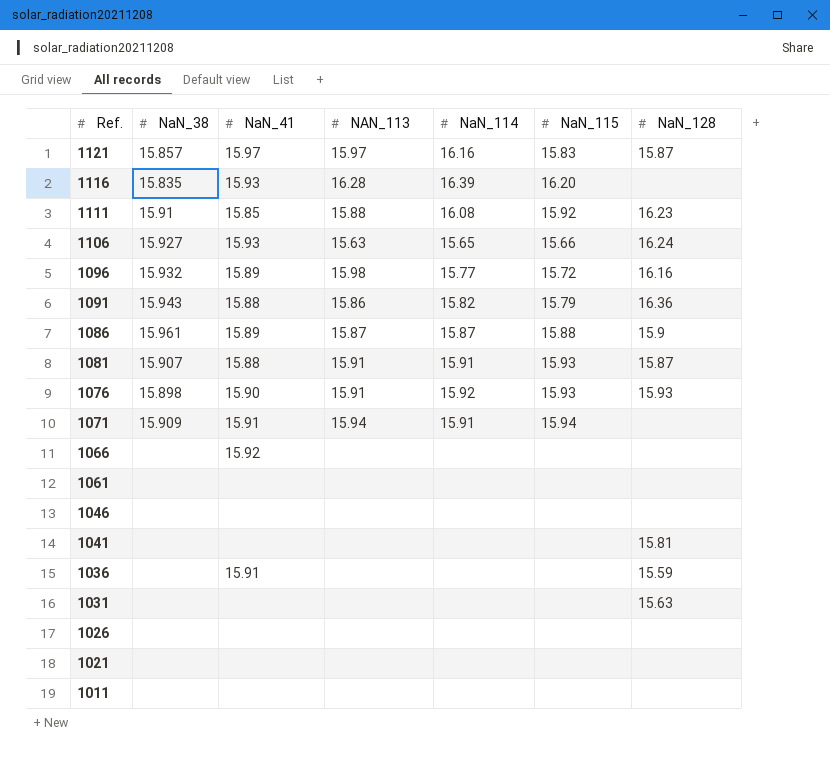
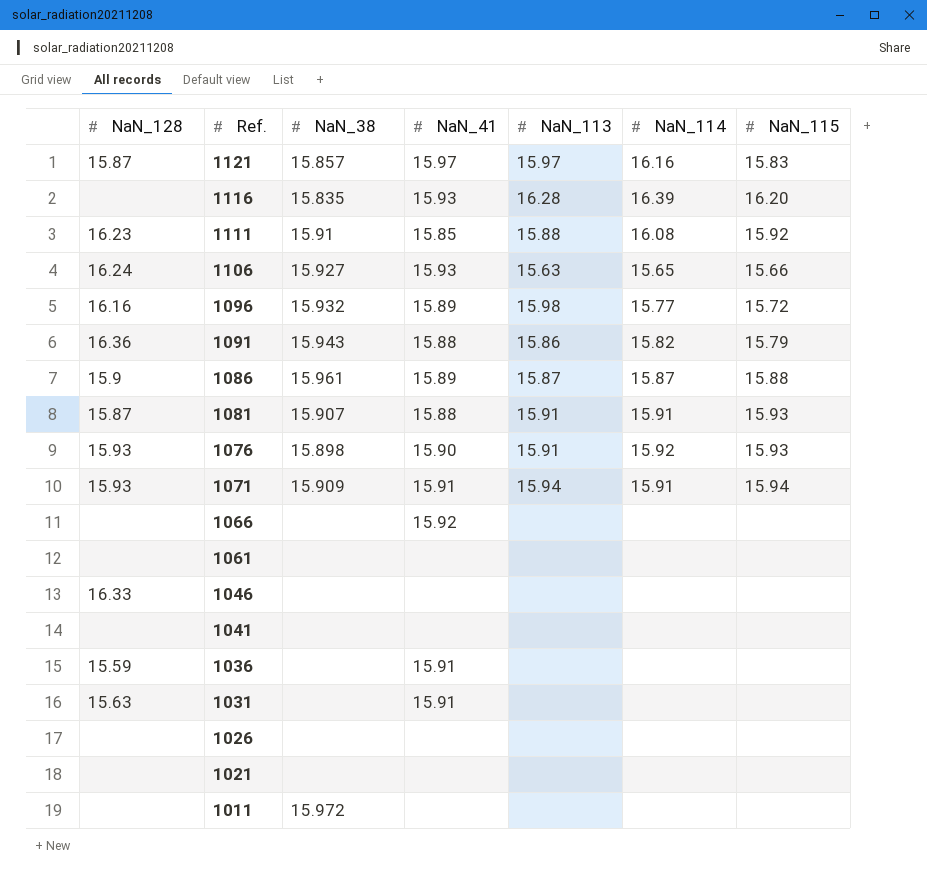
column NaN_128 | position: 7 -> 1
column name: NAN_113 -> NaN_113
1071 | NaN_128: none -> 15.93
1046 | NaN_128: none -> 16.33
1041 | NaN_128: 15.81 -> none
1031 | NaN_41: none -> 15.91
1011 | NaN_38: none -> 15.972

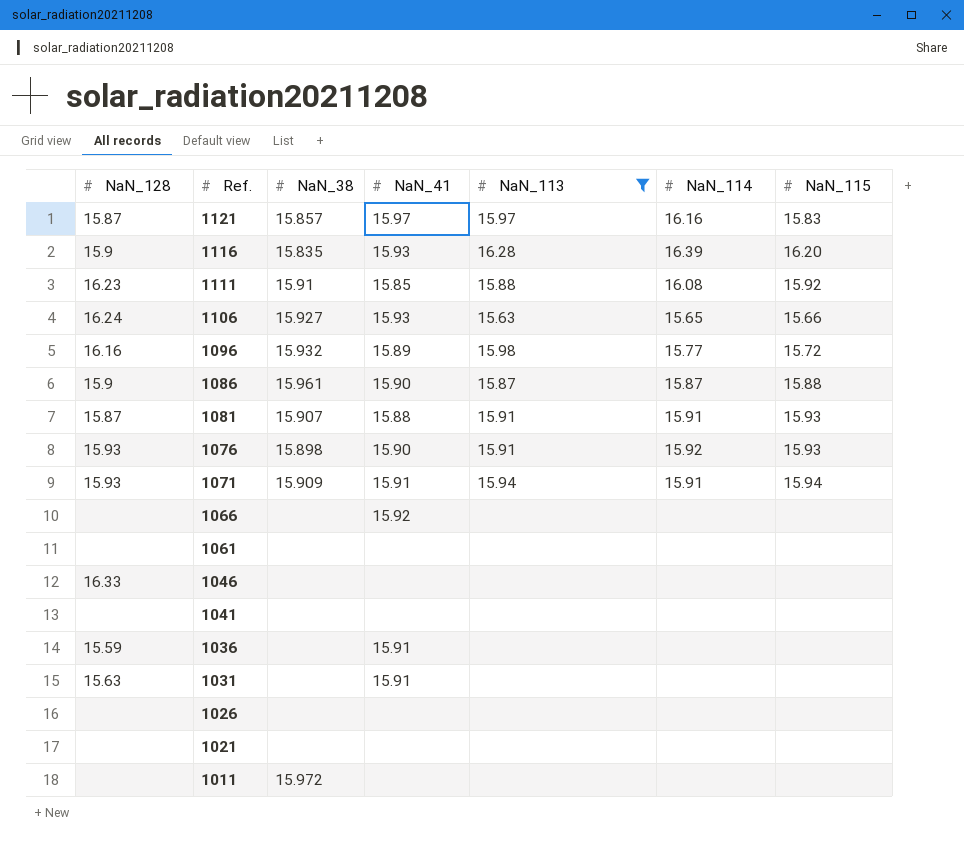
filter: none -> NaN_113 != 15.86
1116 | NaN_128: none -> 15.9
1086 | NaN_41: 15.89 -> 15.90

